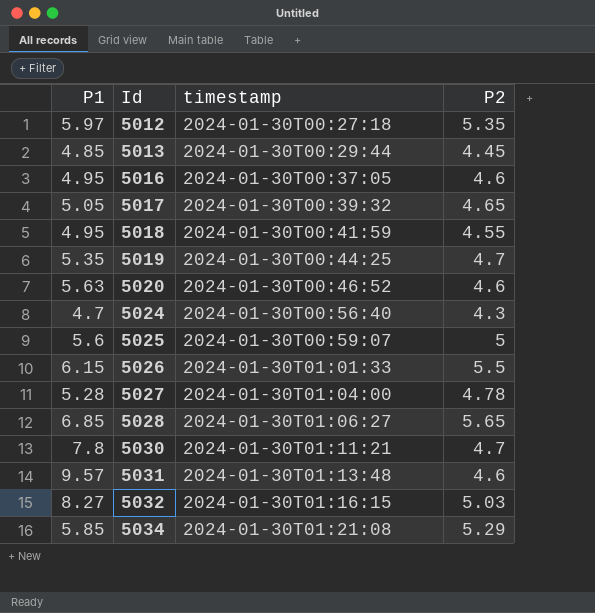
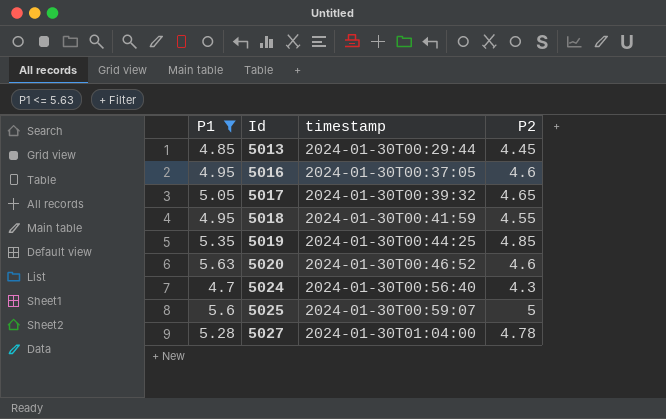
filter: none -> P1 <= 5.63
5019 | P2: 4.7 -> 4.85

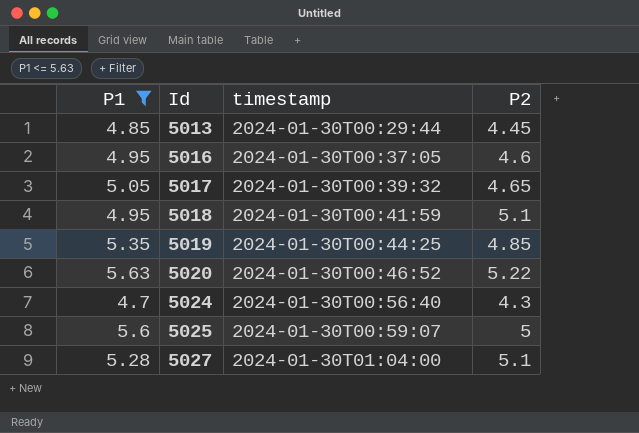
5018 | P2: 4.55 -> 5.1
5020 | P2: 4.6 -> 5.22
5027 | P2: 4.78 -> 5.1

